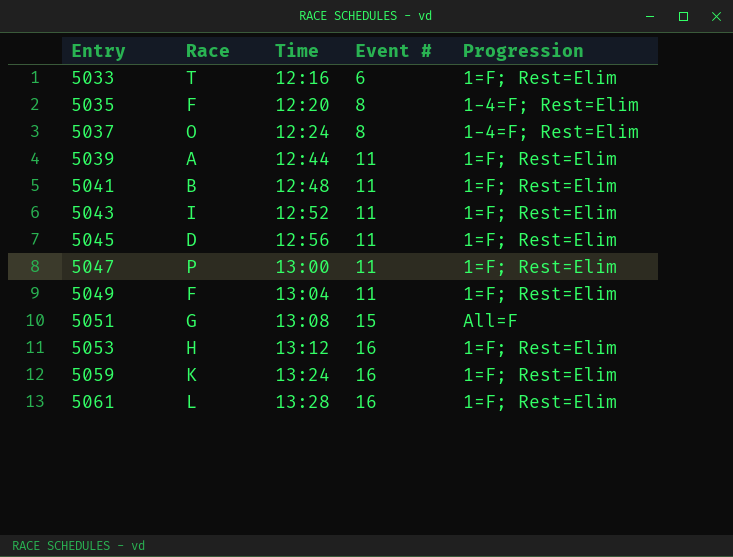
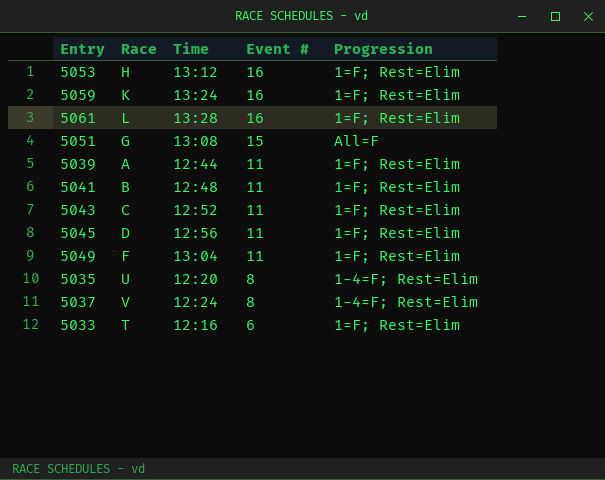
row order: Entry ascending -> Event # descending
row 5047: P | 13:00 | 11 | 1=F; Rest=Elim -> none
5043 | Race: I -> C
5035 | Race: F -> U
5037 | Race: O -> V

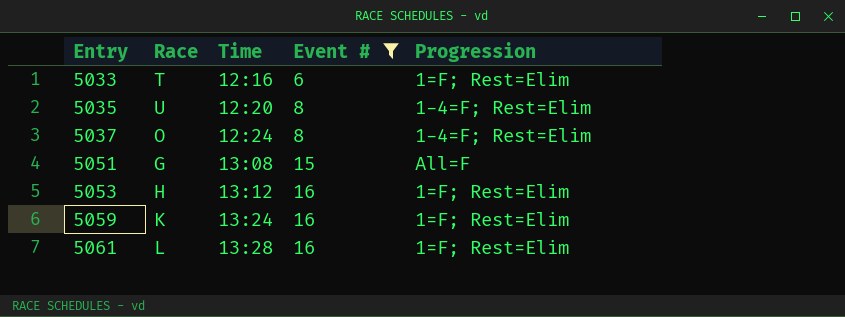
filter: none -> Event # != 11
row order: Event # descending -> Entry ascending
5037 | Race: V -> O

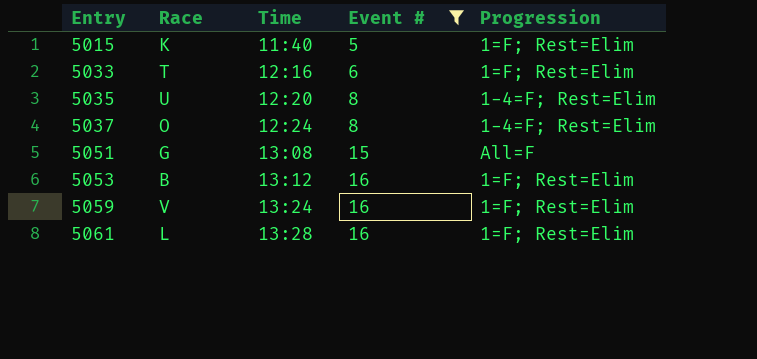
row 5015: none -> K | 11:40 | 5 | 1=F; Rest=Elim
5053 | Race: H -> B
5059 | Race: K -> V

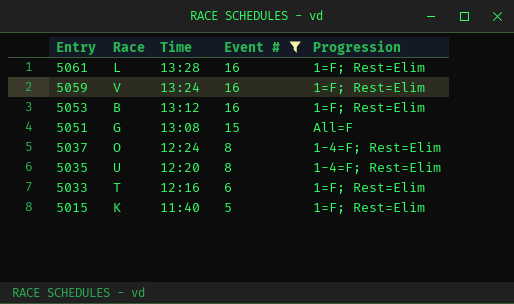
row order: Entry ascending -> Entry descending

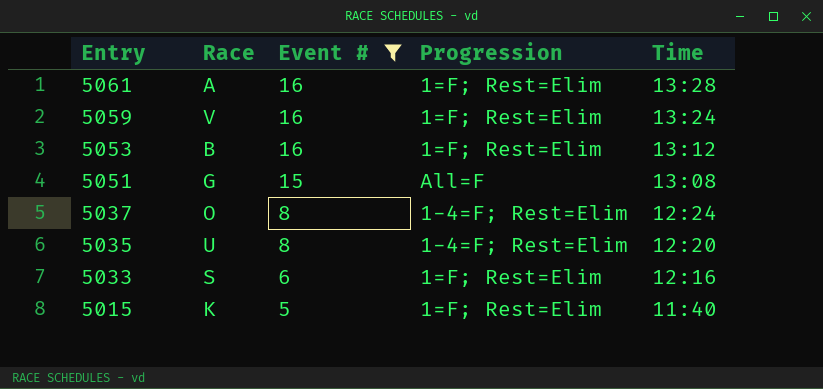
column Time | position: 3 -> 5
5061 | Race: L -> A
5033 | Race: T -> S

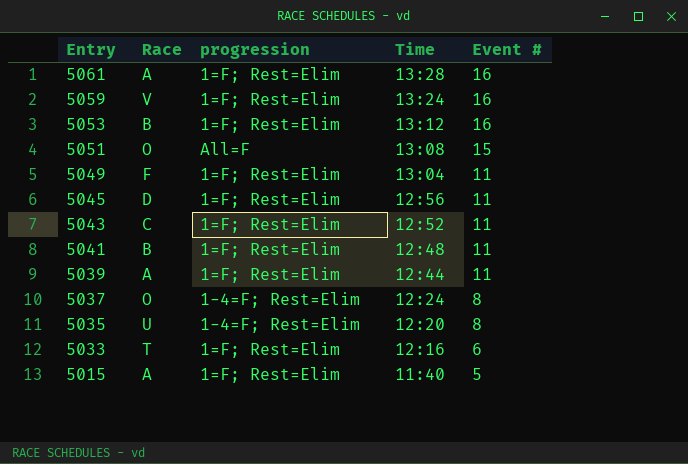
filter: Event # != 11 -> none
column name: Progression -> progression
column Event # | position: 3 -> 5
5051 | Race: G -> O
5033 | Race: S -> T
5015 | Race: K -> A

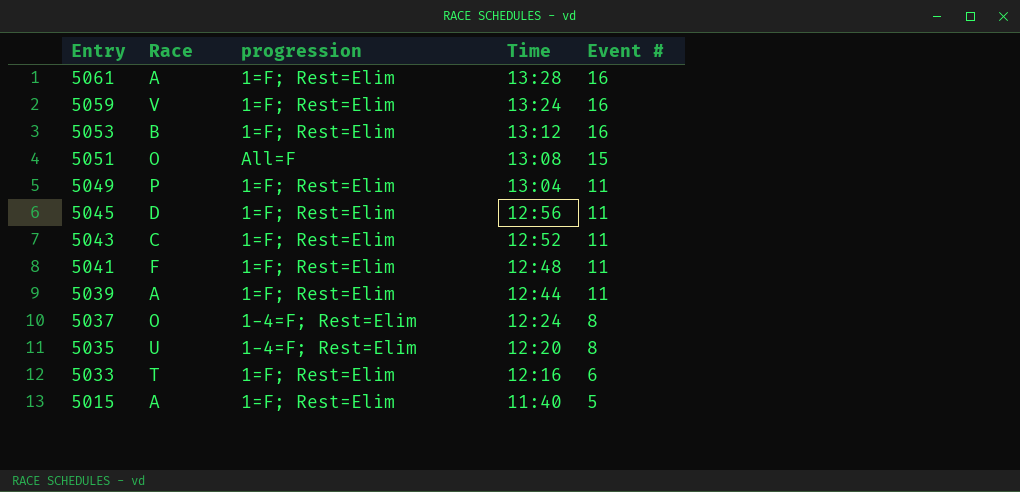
5049 | Race: F -> P
5041 | Race: B -> F

